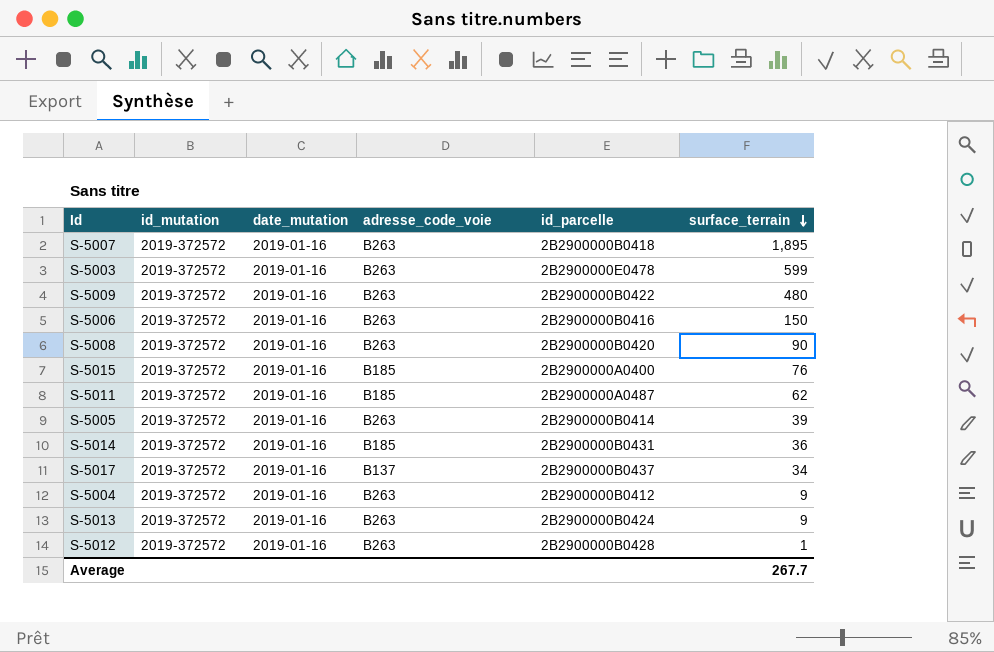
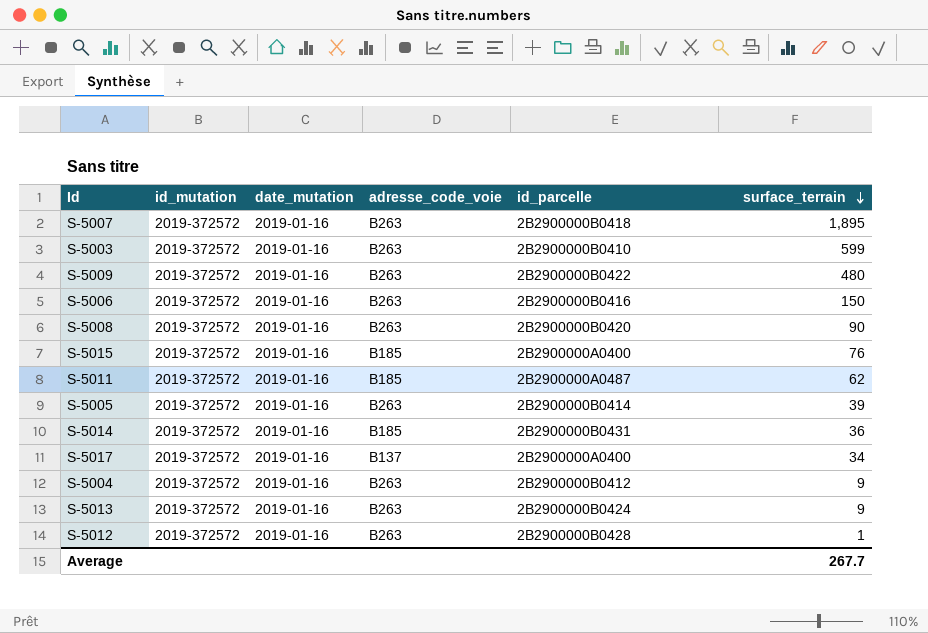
S-5003 | id_parcelle: 2B2900000E0478 -> 2B2900000B0410
S-5017 | id_parcelle: 2B2900000B0437 -> 2B2900000A0400

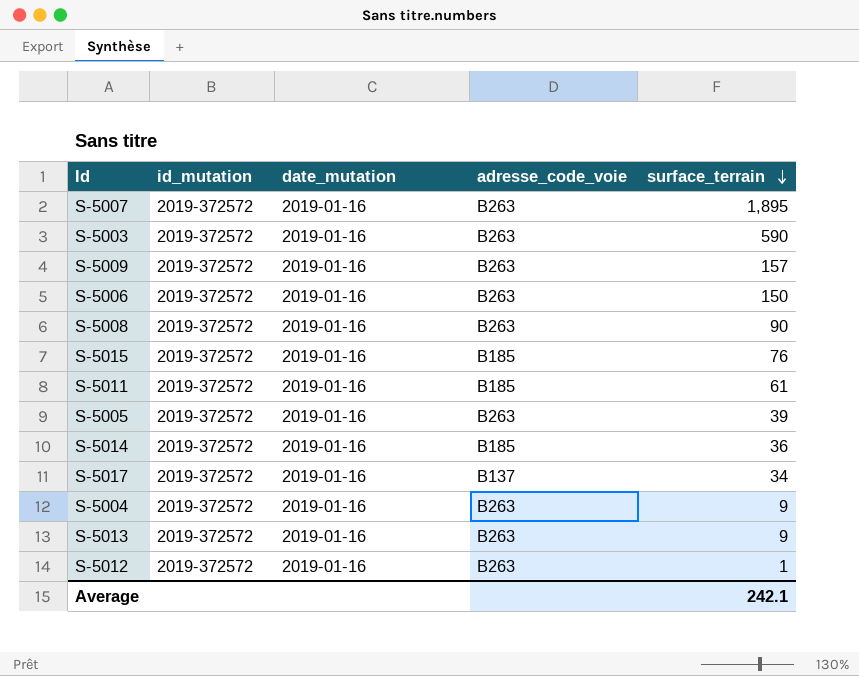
column id_parcelle | position: 5 -> none
S-5003 | surface_terrain: 599 -> 590
S-5009 | surface_terrain: 480 -> 157
S-5011 | surface_terrain: 62 -> 61
Average | surface_terrain: 267.7 -> 242.1

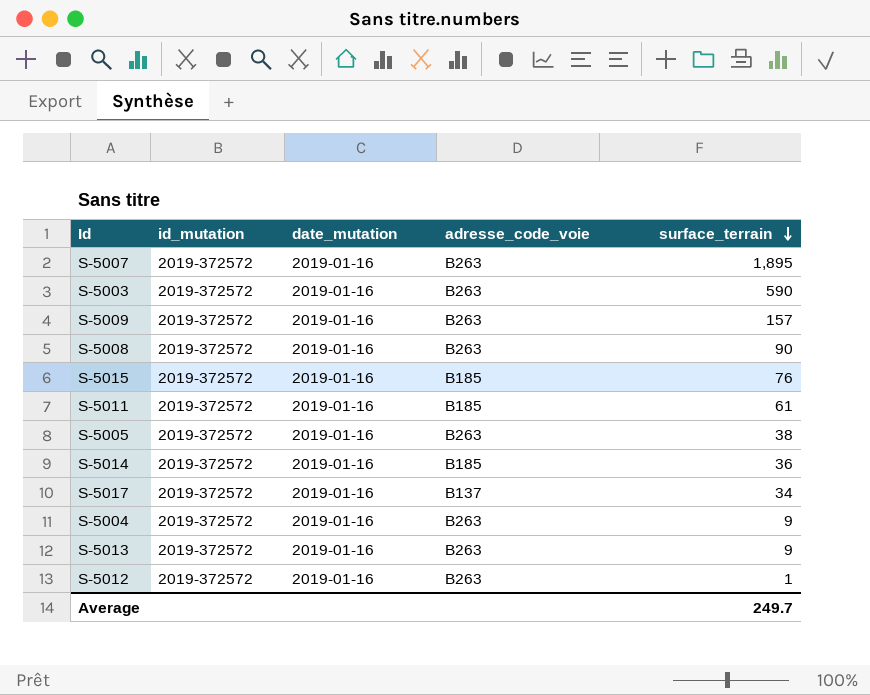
row S-5006: 2019-372572 | 2019-01-16 | B263 | 150 -> none
S-5005 | surface_terrain: 39 -> 38
Average | surface_terrain: 242.1 -> 249.7

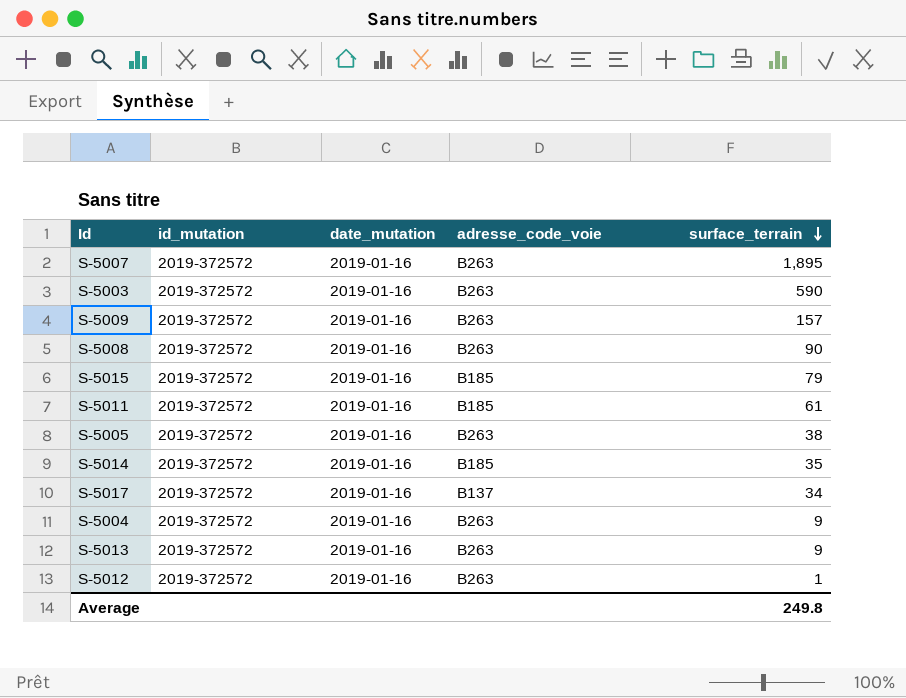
S-5015 | surface_terrain: 76 -> 79
S-5014 | surface_terrain: 36 -> 35
Average | surface_terrain: 249.7 -> 249.8

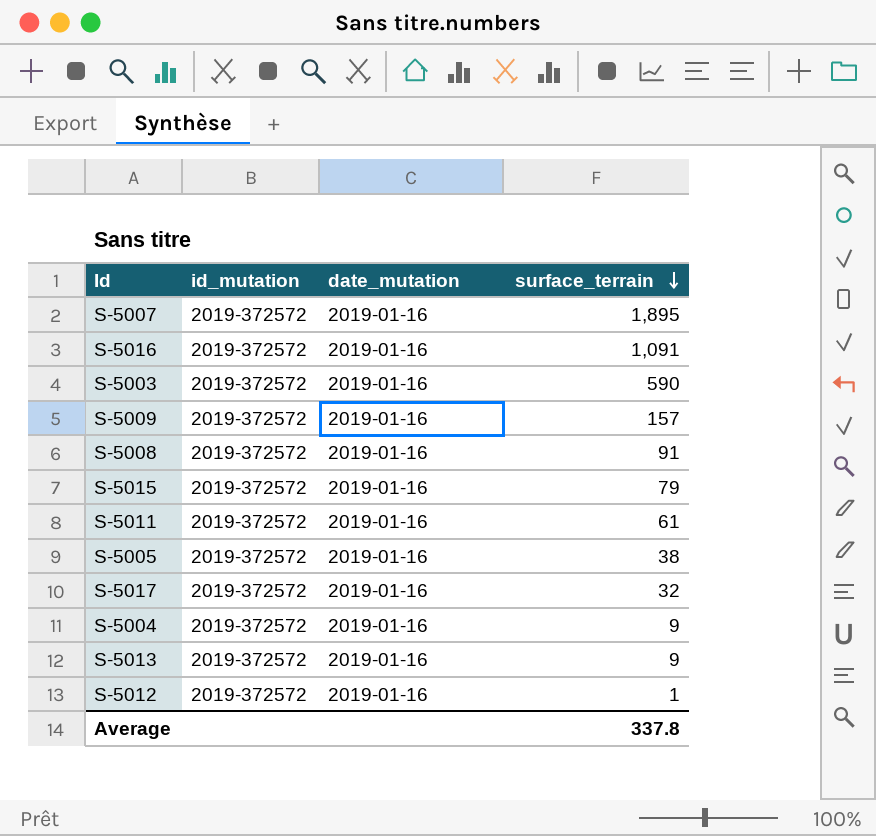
column adresse_code_voie | position: 4 -> none
row S-5014: 2019-372572 | 2019-01-16 | B185 | 35 -> none
row S-5016: none -> 2019-372572 | 2019-01-16 | 1,091
S-5008 | surface_terrain: 90 -> 91
S-5017 | surface_terrain: 34 -> 32
Average | surface_terrain: 249.8 -> 337.8

